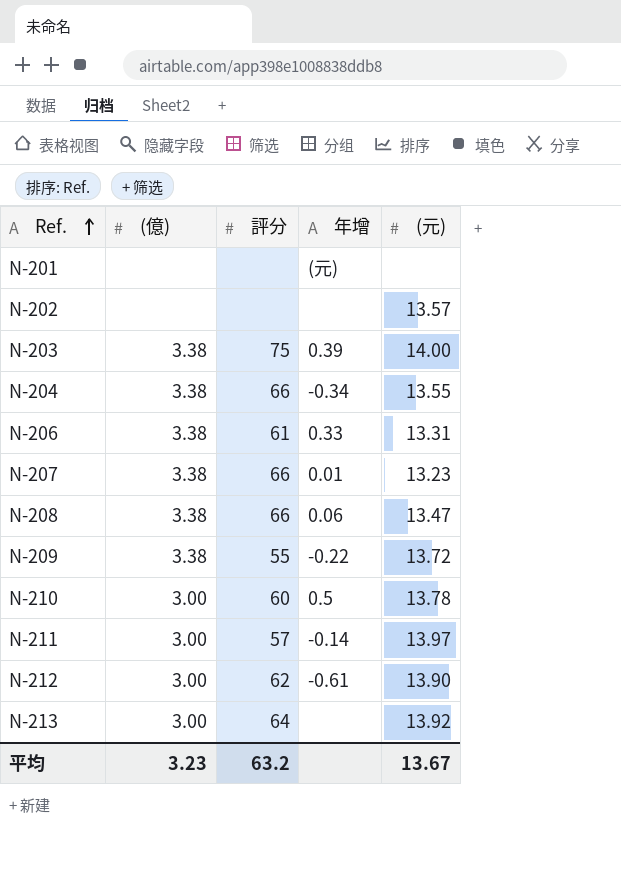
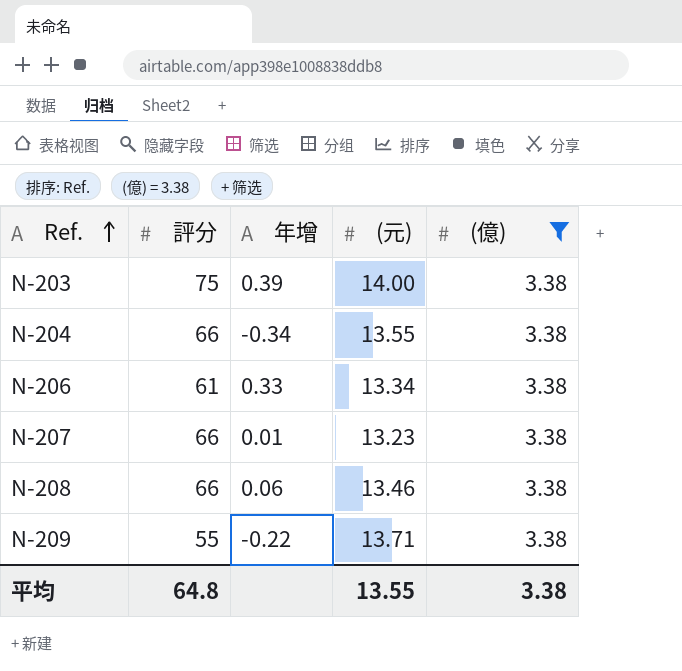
filter: none -> (億) = 3.38
column (億) | position: 2 -> 5
N-206 | (元): 13.31 -> 13.34
N-208 | (元): 13.47 -> 13.46
N-209 | (元): 13.72 -> 13.71
平均 | 評分: 63.2 -> 64.8
平均 | (元): 13.67 -> 13.55
平均 | (億): 3.23 -> 3.38

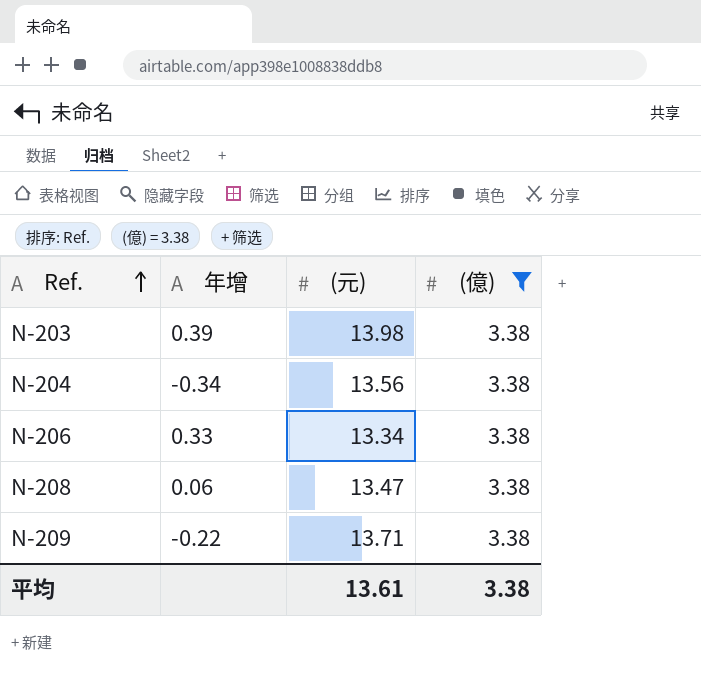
column 評分 | position: 2 -> none
row N-207: 66 | 0.01 | 13.23 | 3.38 -> none
N-203 | (元): 14.00 -> 13.98
N-204 | (元): 13.55 -> 13.56
N-208 | (元): 13.46 -> 13.47
平均 | (元): 13.55 -> 13.61

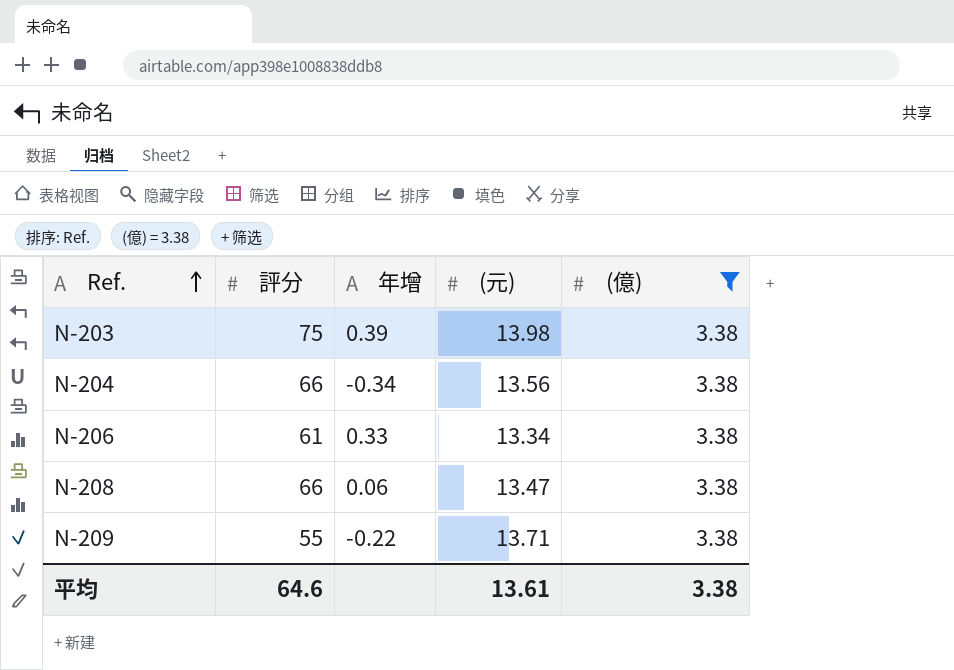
column 評分 | position: none -> 2

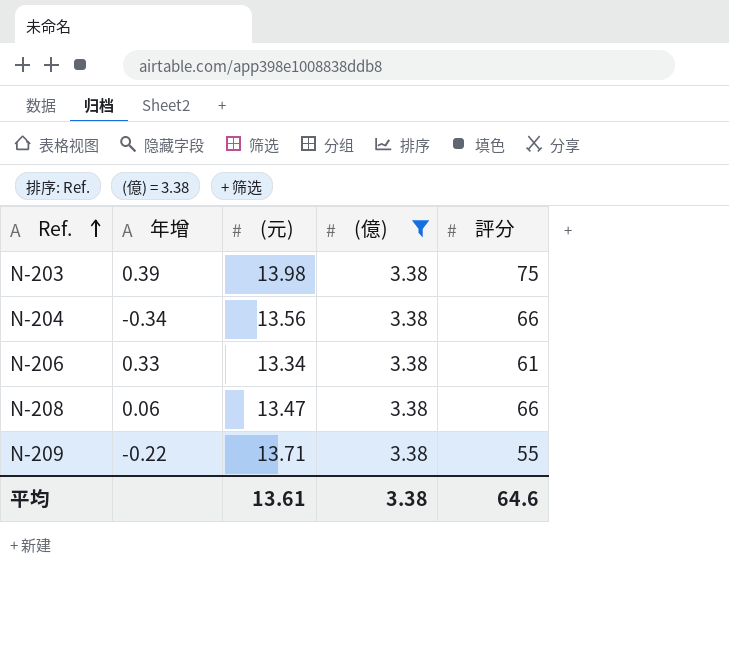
column 評分 | position: 2 -> 5

